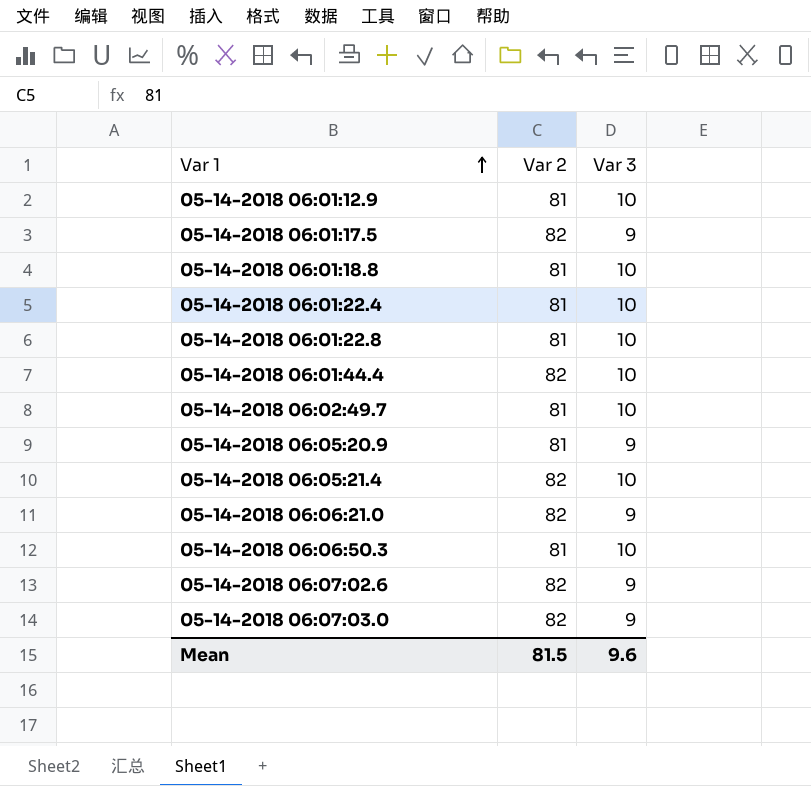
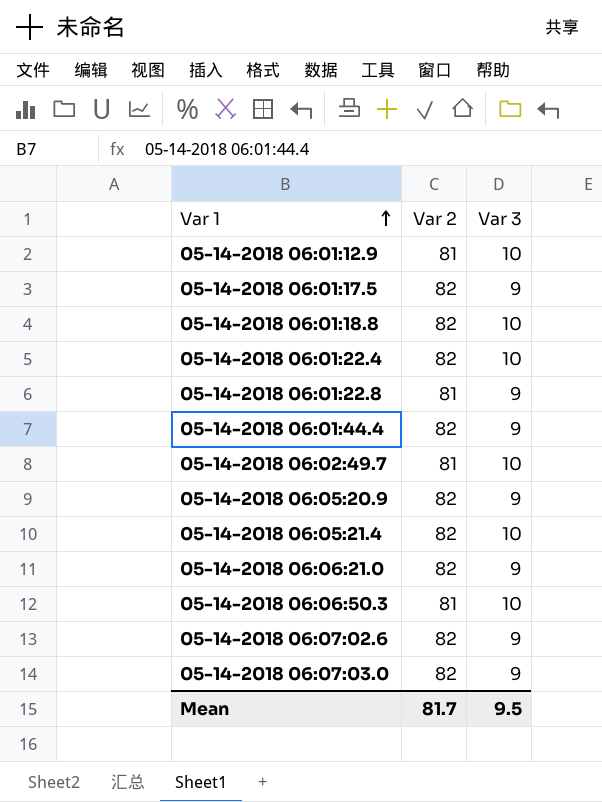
05-14-2018 06:01:18.8 | Var 2: 81 -> 82
05-14-2018 06:01:22.4 | Var 2: 81 -> 82
05-14-2018 06:01:22.8 | Var 3: 10 -> 9
05-14-2018 06:01:44.4 | Var 3: 10 -> 9
05-14-2018 06:05:20.9 | Var 2: 81 -> 82
Mean | Var 2: 81.5 -> 81.7
Mean | Var 3: 9.6 -> 9.5

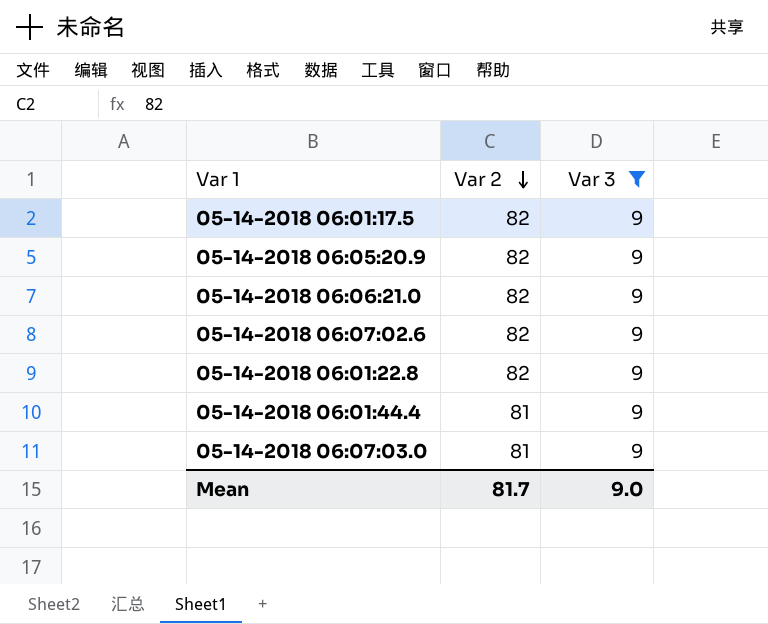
filter: none -> Var 3 = 9
row order: Var 1 ascending -> Var 2 descending
05-14-2018 06:01:22.8 | Var 2: 81 -> 82
05-14-2018 06:01:44.4 | Var 2: 82 -> 81
05-14-2018 06:07:03.0 | Var 2: 82 -> 81
Mean | Var 3: 9.5 -> 9.0

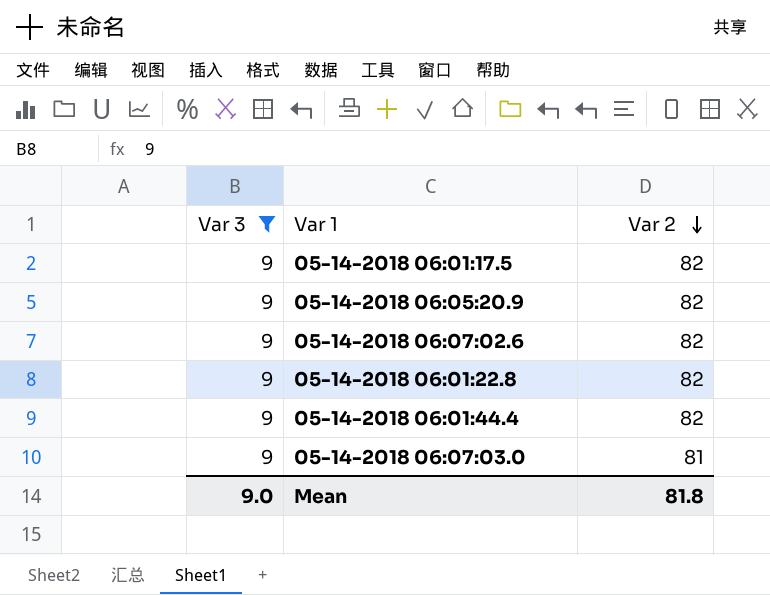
column Var 3 | position: 3 -> 1
row 05-14-2018 06:06:21.0: 82 | 9 -> none
05-14-2018 06:01:44.4 | Var 2: 81 -> 82
Mean | Var 2: 81.7 -> 81.8

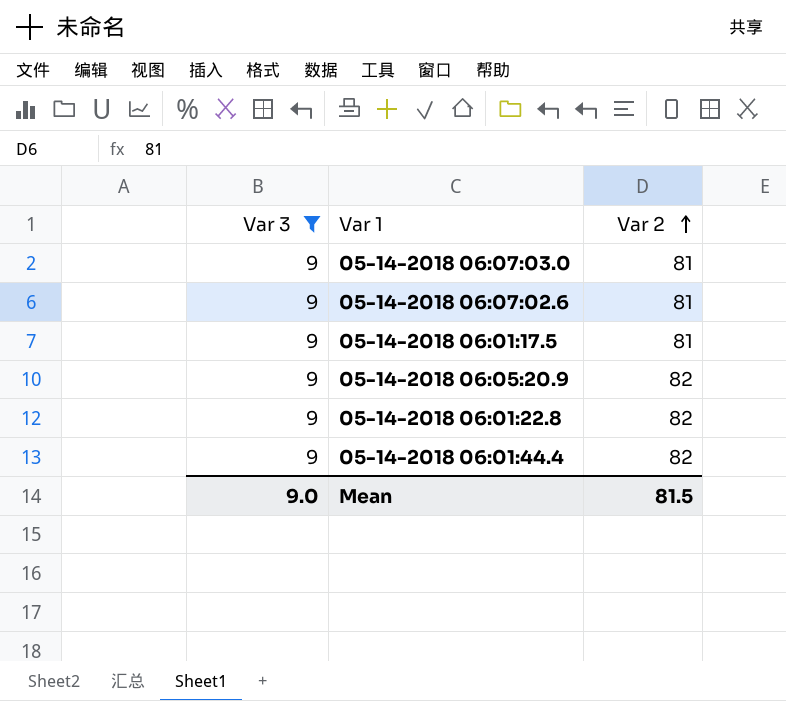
row order: Var 2 descending -> Var 2 ascending
05-14-2018 06:07:02.6 | Var 2: 82 -> 81
05-14-2018 06:01:17.5 | Var 2: 82 -> 81
Mean | Var 2: 81.8 -> 81.5

